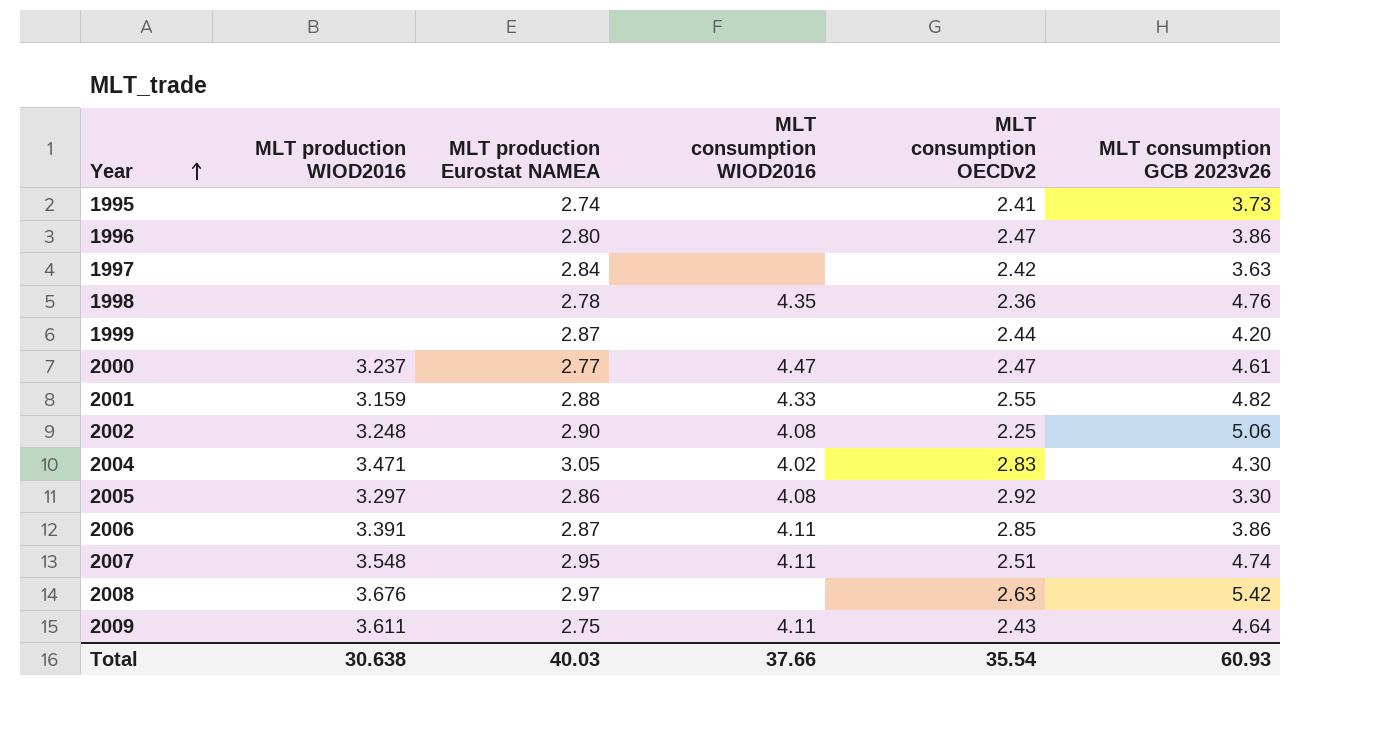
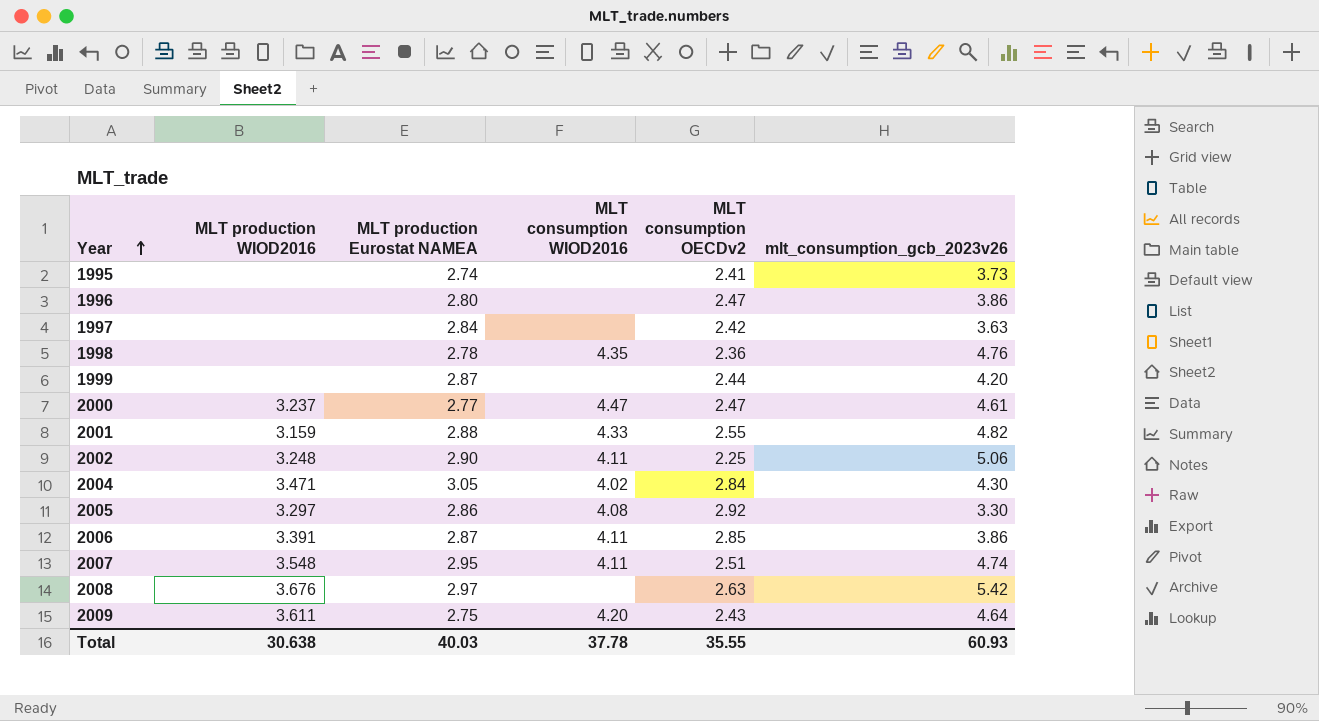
column name: MLT consumption GCB 2023v26 -> mlt_consumption_gcb_2023v26
2002 | MLT consumption WIOD2016: 4.08 -> 4.11
2004 | MLT consumption OECDv2: 2.83 -> 2.84
2009 | MLT consumption WIOD2016: 4.11 -> 4.20
Total | MLT consumption WIOD2016: 37.66 -> 37.78
Total | MLT consumption OECDv2: 35.54 -> 35.55

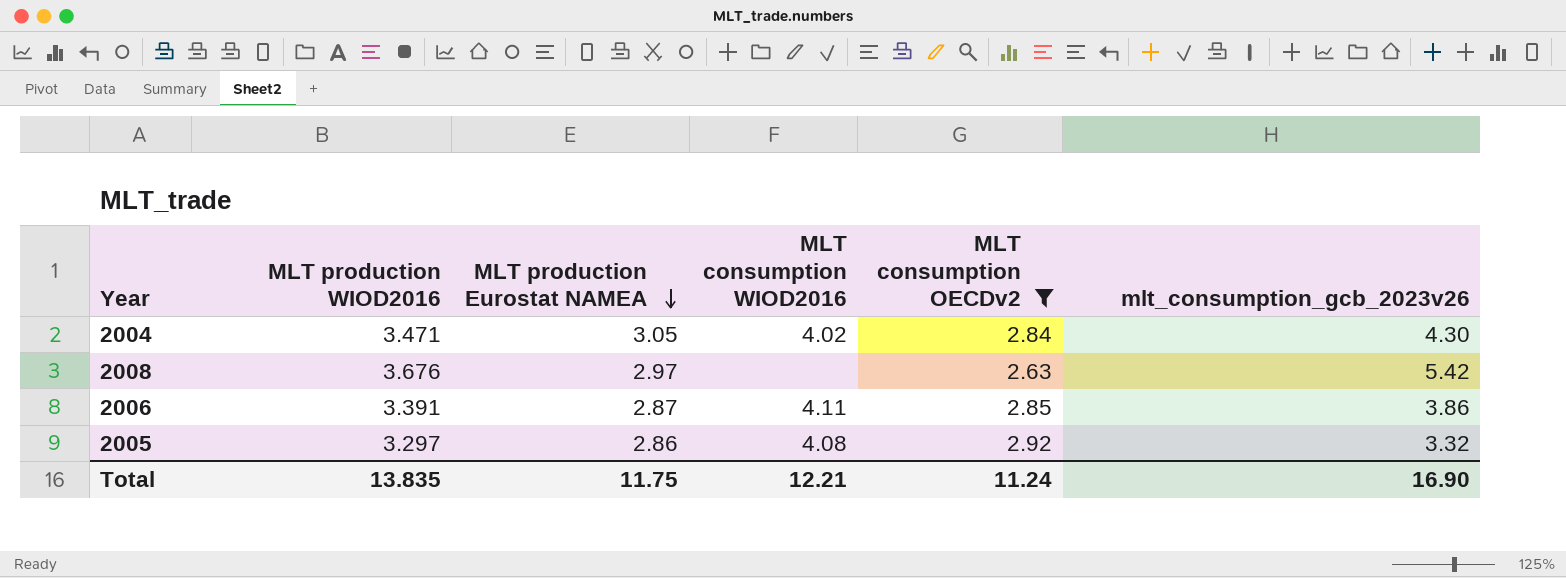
filter: none -> MLT consumption OECDv2 >= 2.63
row order: Year ascending -> MLT production Eurostat NAMEA descending
2005 | mlt_consumption_gcb_2023v26: 3.30 -> 3.32
Total | MLT production WIOD2016: 30.638 -> 13.835
Total | MLT production Eurostat NAMEA: 40.03 -> 11.75
Total | MLT consumption WIOD2016: 37.78 -> 12.21
Total | MLT consumption OECDv2: 35.55 -> 11.24
Total | mlt_consumption_gcb_2023v26: 60.93 -> 16.90

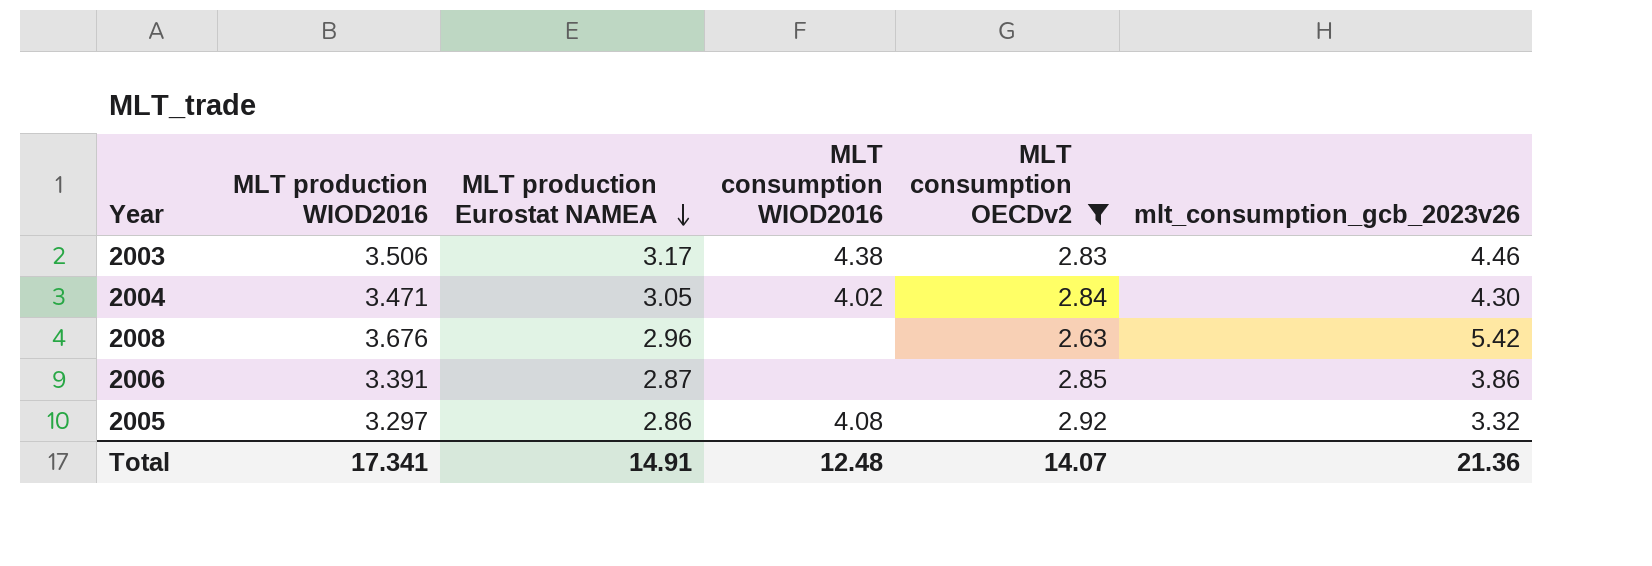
row 2003: none -> 3.506 | 3.17 | 4.38 | 2.83 | 4.46
2008 | MLT production Eurostat NAMEA: 2.97 -> 2.96
2006 | MLT consumption WIOD2016: 4.11 -> none
Total | MLT production WIOD2016: 13.835 -> 17.341
Total | MLT production Eurostat NAMEA: 11.75 -> 14.91
Total | MLT consumption WIOD2016: 12.21 -> 12.48
Total | MLT consumption OECDv2: 11.24 -> 14.07
Total | mlt_consumption_gcb_2023v26: 16.90 -> 21.36

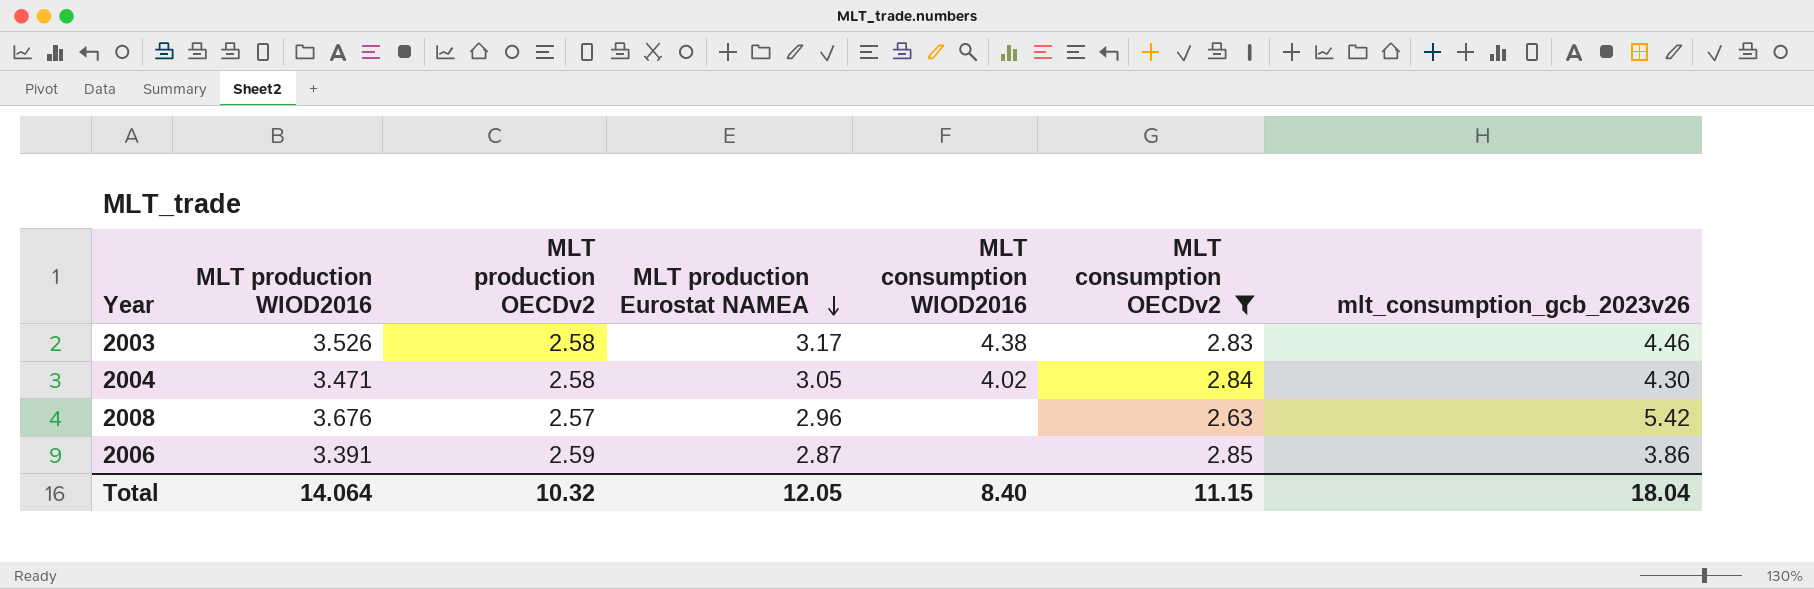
column MLT production OECDv2 | position: none -> 3
row 2005: 3.297 | 2.86 | 4.08 | 2.92 | 3.32 -> none
2003 | MLT production WIOD2016: 3.506 -> 3.526
Total | MLT production WIOD2016: 17.341 -> 14.064
Total | MLT production Eurostat NAMEA: 14.91 -> 12.05
Total | MLT consumption WIOD2016: 12.48 -> 8.40
Total | MLT consumption OECDv2: 14.07 -> 11.15
Total | mlt_consumption_gcb_2023v26: 21.36 -> 18.04

